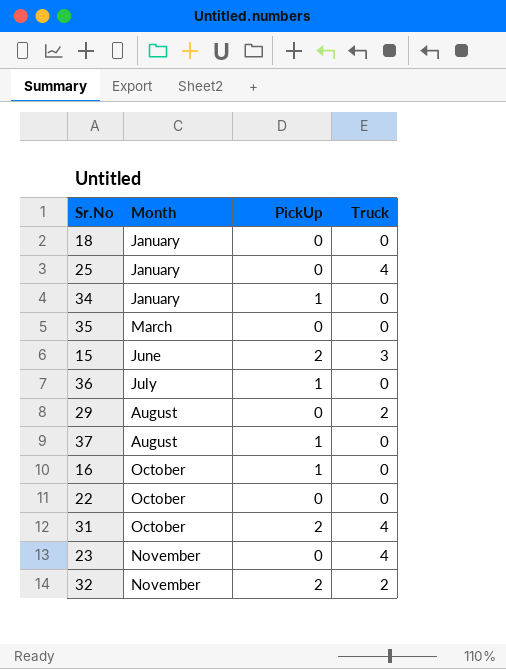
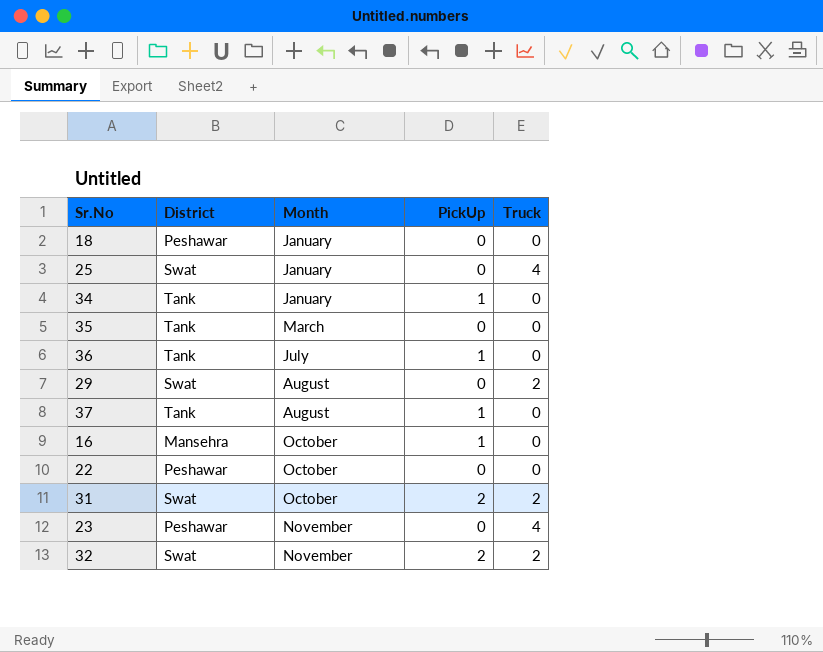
column District | position: none -> 2
row 15: June | 2 | 3 -> none
31 | Truck: 4 -> 2

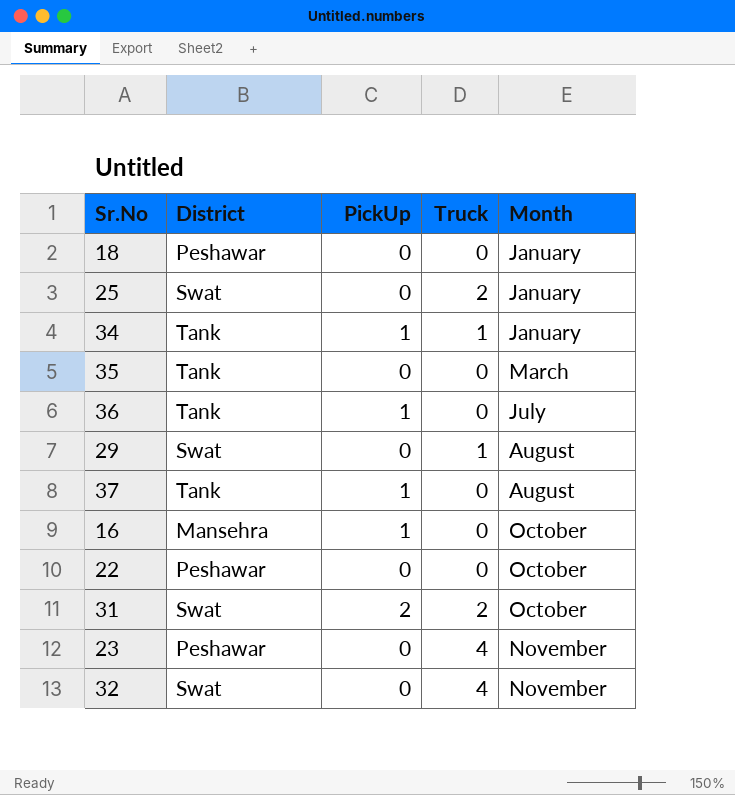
column Month | position: 3 -> 5
25 | Truck: 4 -> 2
34 | Truck: 0 -> 1
29 | Truck: 2 -> 1
32 | PickUp: 2 -> 0
32 | Truck: 2 -> 4

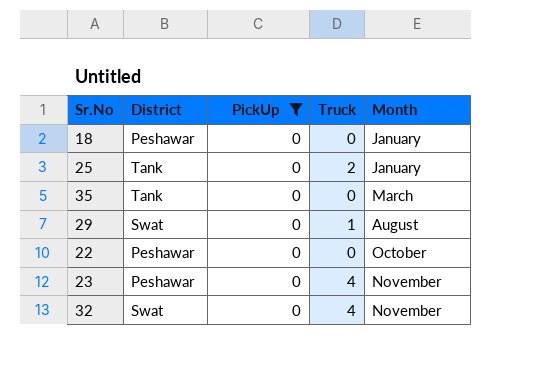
filter: none -> PickUp = 0
25 | District: Swat -> Tank

